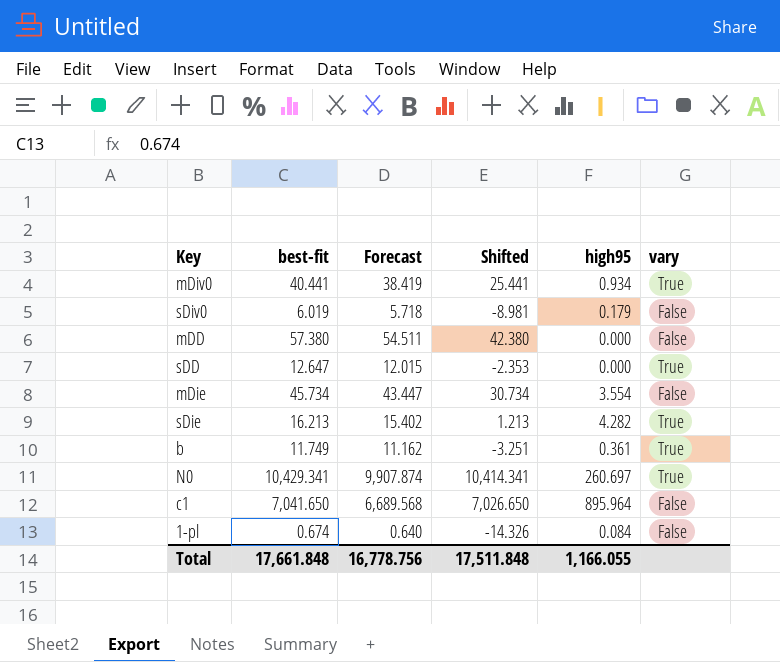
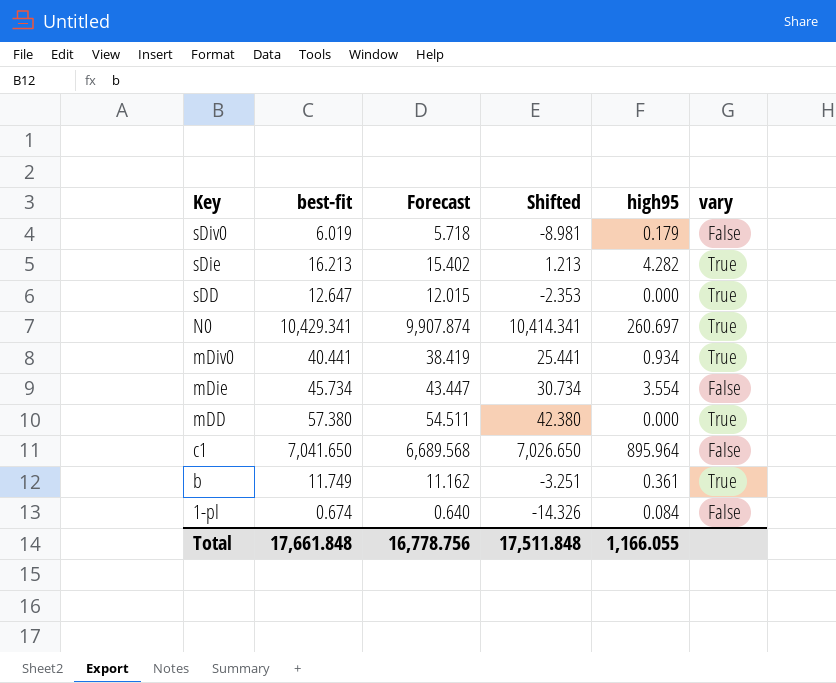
row order: none -> Key descending
mDD | vary: False -> True

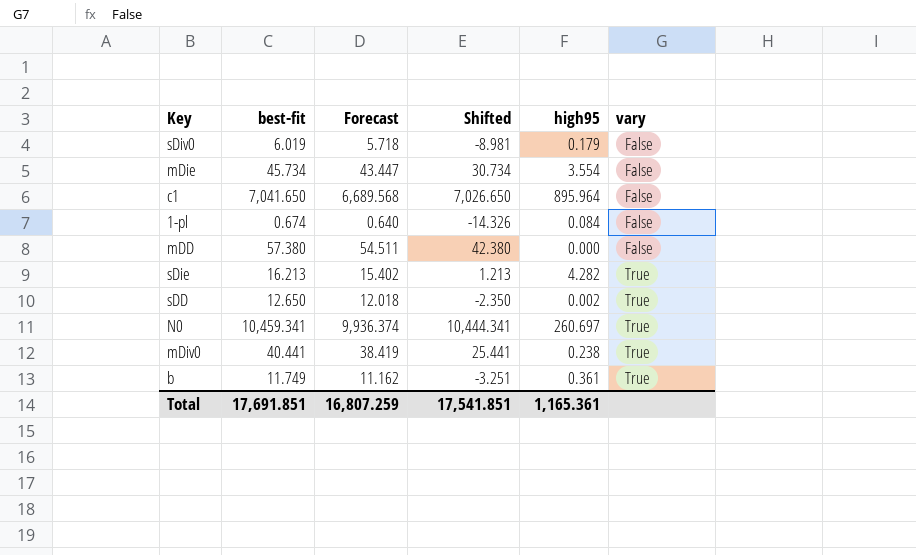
row order: Key descending -> vary ascending
mDD | vary: True -> False
sDD | best-fit: 12.647 -> 12.650
sDD | Forecast: 12.015 -> 12.018
sDD | Shifted: -2.353 -> -2.350
sDD | high95: 0.000 -> 0.002
N0 | best-fit: 10,429.341 -> 10,459.341
N0 | Forecast: 9,907.874 -> 9,936.374
N0 | Shifted: 10,414.341 -> 10,444.341
mDiv0 | high95: 0.934 -> 0.238
Total | best-fit: 17,661.848 -> 17,691.851
Total | Forecast: 16,778.756 -> 16,807.259
Total | Shifted: 17,511.848 -> 17,541.851
Total | high95: 1,166.055 -> 1,165.361

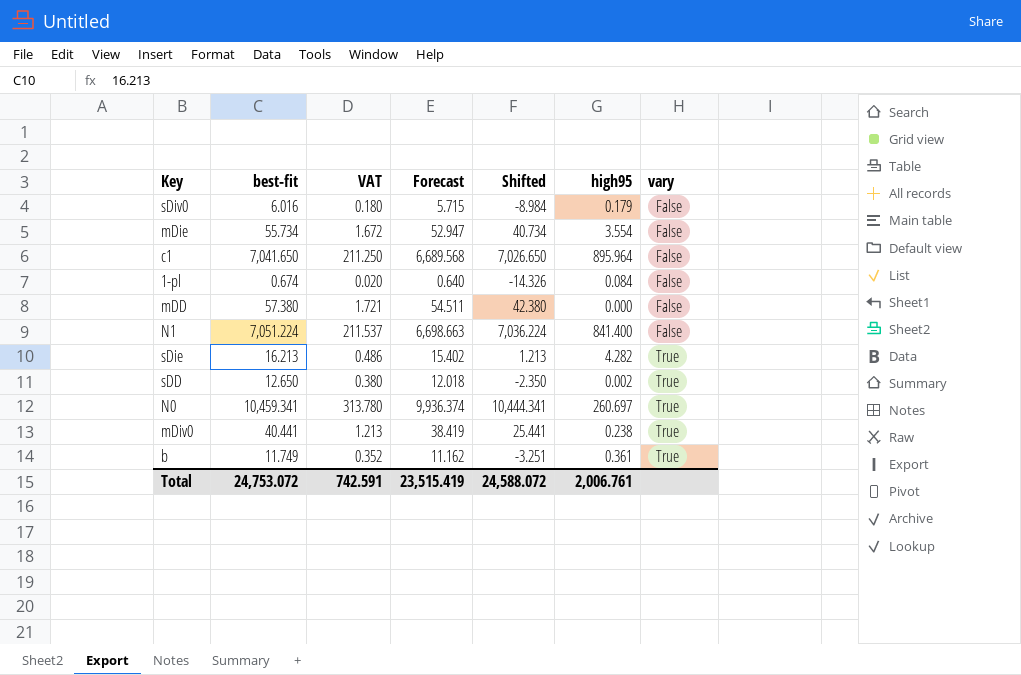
column VAT | formula: none -> [best-fit] * 0.03
sDiv0 | best-fit: 6.019 -> 6.016
sDiv0 | Forecast: 5.718 -> 5.715
sDiv0 | Shifted: -8.981 -> -8.984
mDie | best-fit: 45.734 -> 55.734
mDie | Forecast: 43.447 -> 52.947
mDie | Shifted: 30.734 -> 40.734
row N1: none -> 7,051.224 | 211.537 | 6,698.663 | 7,036.224 | 841.400 | False
Total | best-fit: 17,691.851 -> 24,753.072
Total | Forecast: 16,807.259 -> 23,515.419
Total | Shifted: 17,541.851 -> 24,588.072
Total | high95: 1,165.361 -> 2,006.761

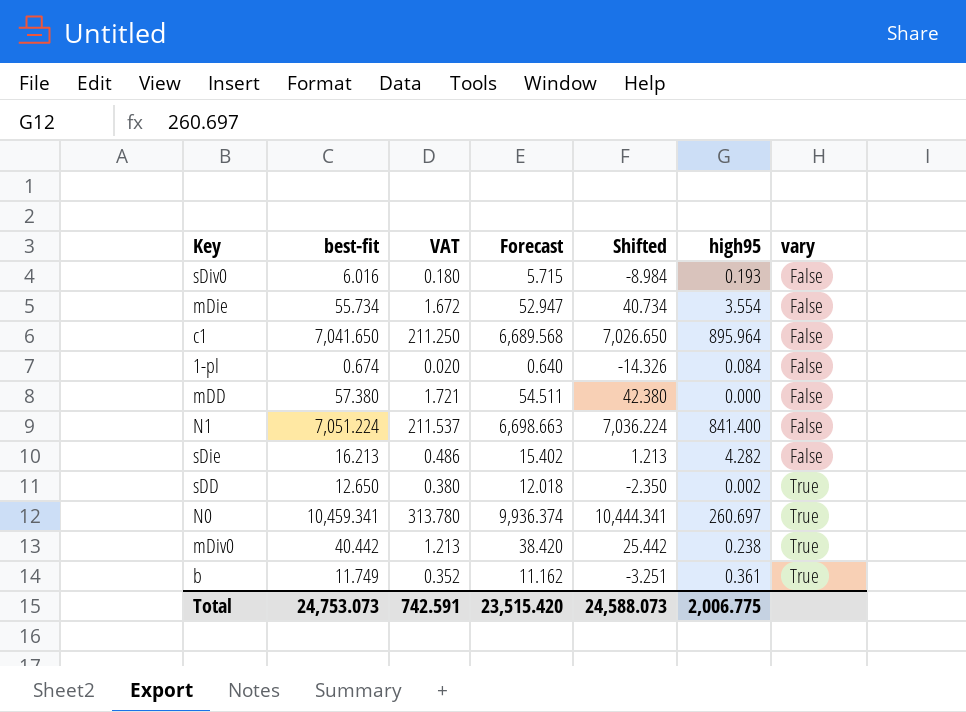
sDiv0 | high95: 0.179 -> 0.193
sDie | vary: True -> False
mDiv0 | best-fit: 40.441 -> 40.442
mDiv0 | Forecast: 38.419 -> 38.420
mDiv0 | Shifted: 25.441 -> 25.442
Total | best-fit: 24,753.072 -> 24,753.073
Total | Forecast: 23,515.419 -> 23,515.420
Total | Shifted: 24,588.072 -> 24,588.073
Total | high95: 2,006.761 -> 2,006.775

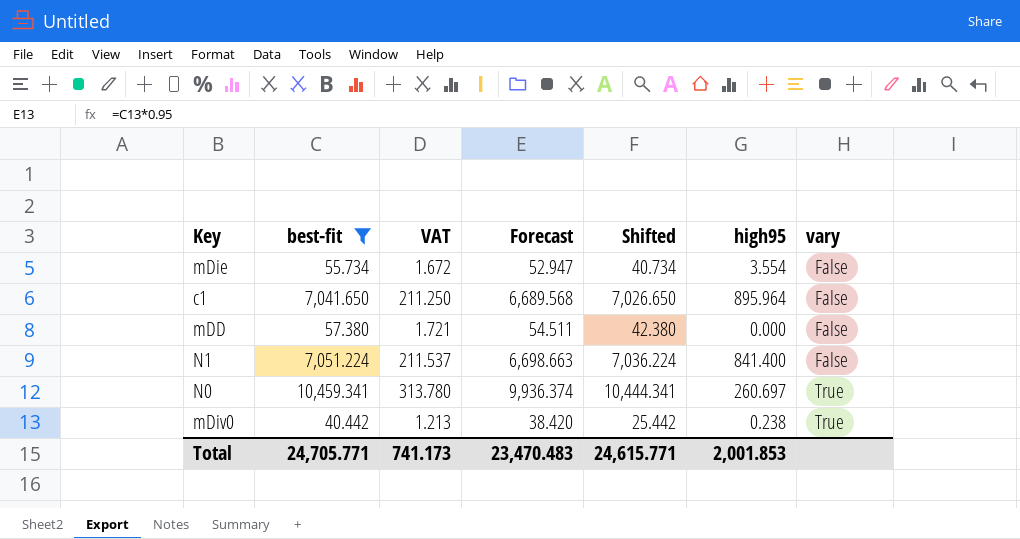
filter: none -> best-fit >= 40.442
Total | best-fit: 24,753.073 -> 24,705.771
Total | VAT: 742.591 -> 741.173
Total | Forecast: 23,515.420 -> 23,470.483
Total | Shifted: 24,588.073 -> 24,615.771
Total | high95: 2,006.775 -> 2,001.853

